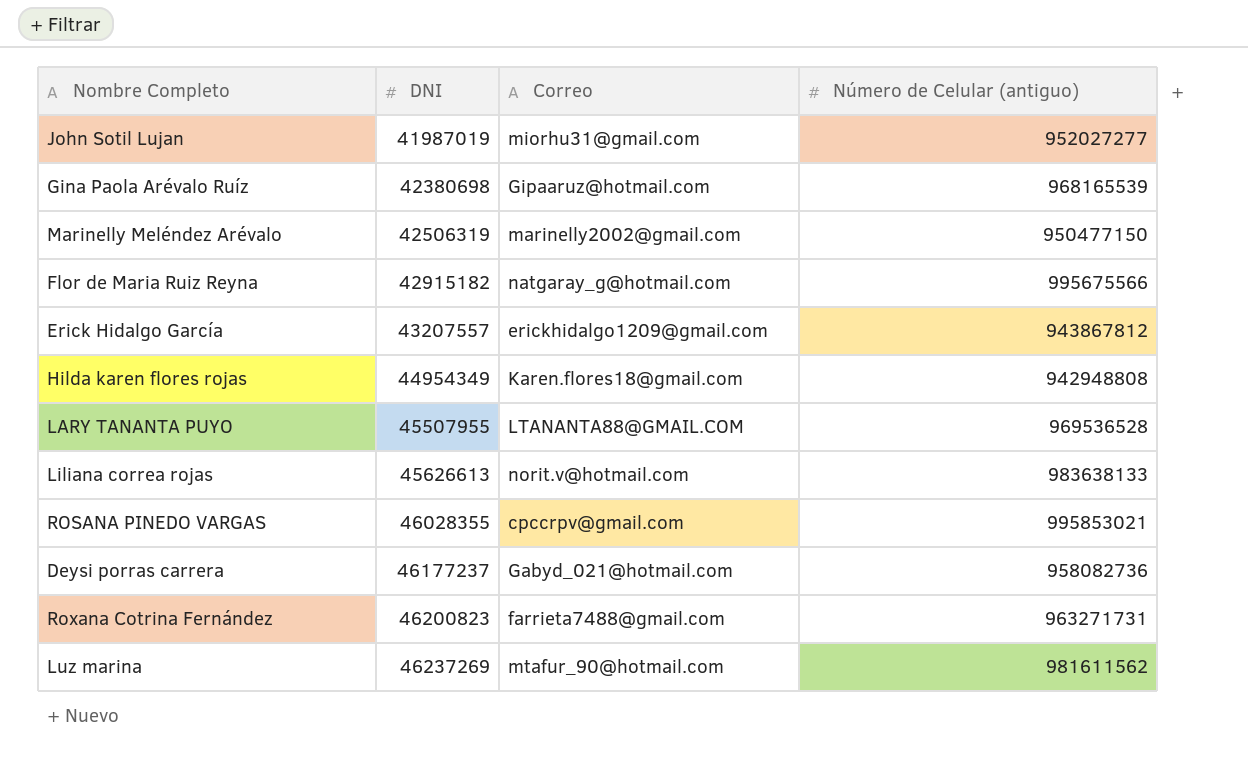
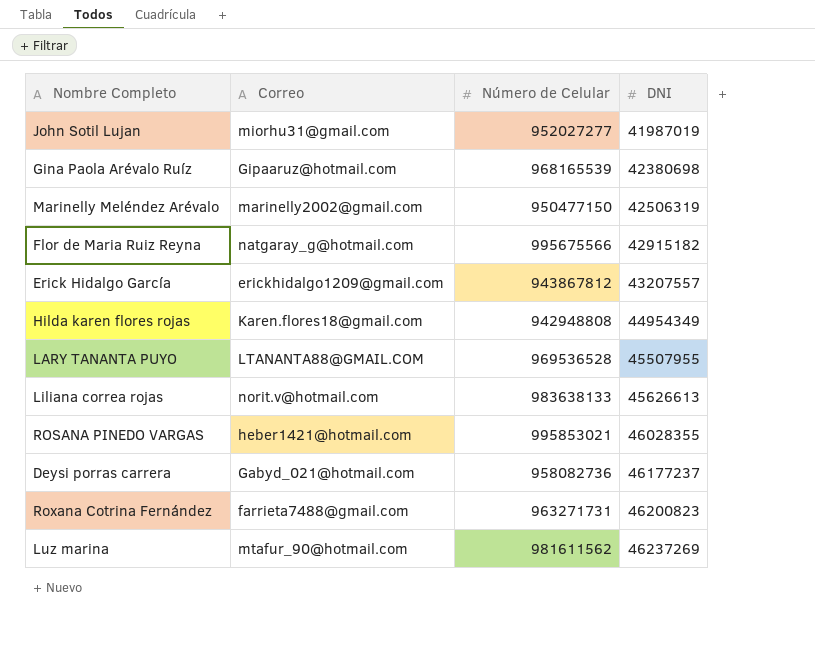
column name: Número de Celular (antiguo) -> Número de Celular
column DNI | position: 2 -> 4
ROSANA PINEDO VARGAS | Correo: cpccrpv@gmail.com -> heber1421@hotmail.com

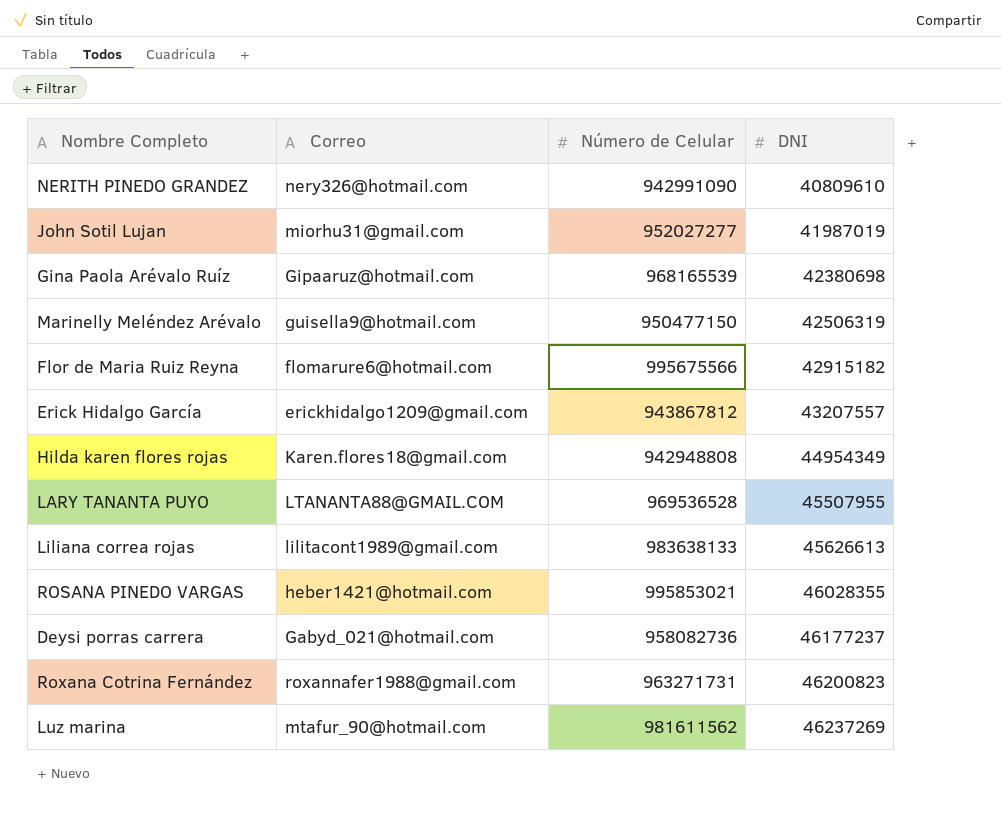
row NERITH PINEDO GRANDEZ: none -> nery326@hotmail.com | 942991090 | 40809610
Marinelly Meléndez Arévalo | Correo: marinelly2002@gmail.com -> guisella9@hotmail.com
Flor de Maria Ruiz Reyna | Correo: natgaray_g@hotmail.com -> flomarure6@hotmail.com
Liliana correa rojas | Correo: norit.v@hotmail.com -> lilitacont1989@gmail.com
Roxana Cotrina Fernández | Correo: farrieta7488@gmail.com -> roxannafer1988@gmail.com

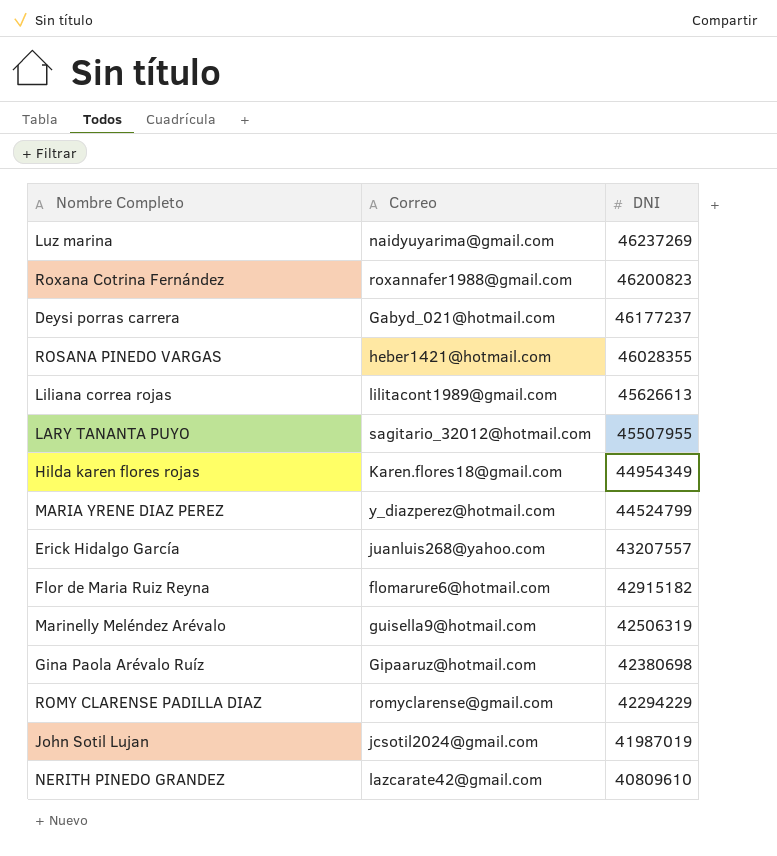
row order: DNI ascending -> DNI descending
column Número de Celular | position: 3 -> none
Luz marina | Correo: mtafur_90@hotmail.com -> naidyuyarima@gmail.com
LARY TANANTA PUYO | Correo: LTANANTA88@GMAIL.COM -> sagitario_32012@hotmail.com
row MARIA YRENE DIAZ PEREZ: none -> y_diazperez@hotmail.com | 44524799
Erick Hidalgo García | Correo: erickhidalgo1209@gmail.com -> juanluis268@yahoo.com
row ROMY CLARENSE PADILLA DIAZ: none -> romyclarense@gmail.com | 42294229
John Sotil Lujan | Correo: miorhu31@gmail.com -> jcsotil2024@gmail.com
NERITH PINEDO GRANDEZ | Correo: nery326@hotmail.com -> lazcarate42@gmail.com

